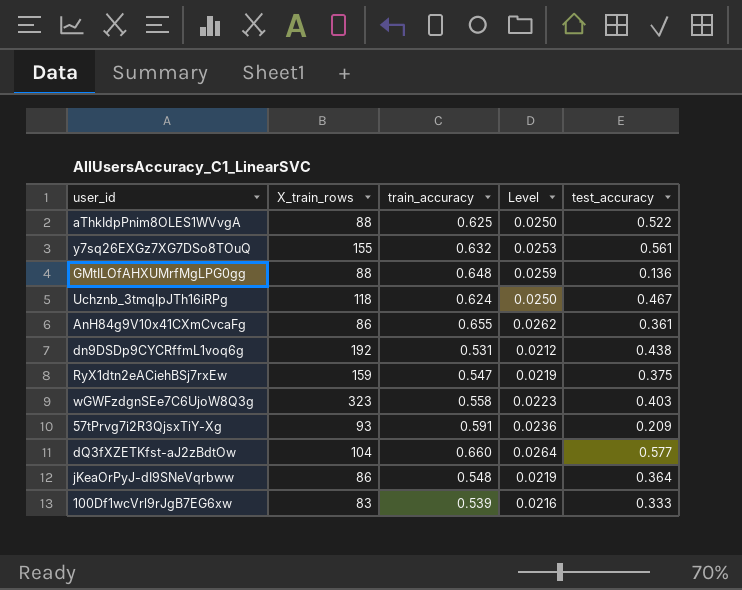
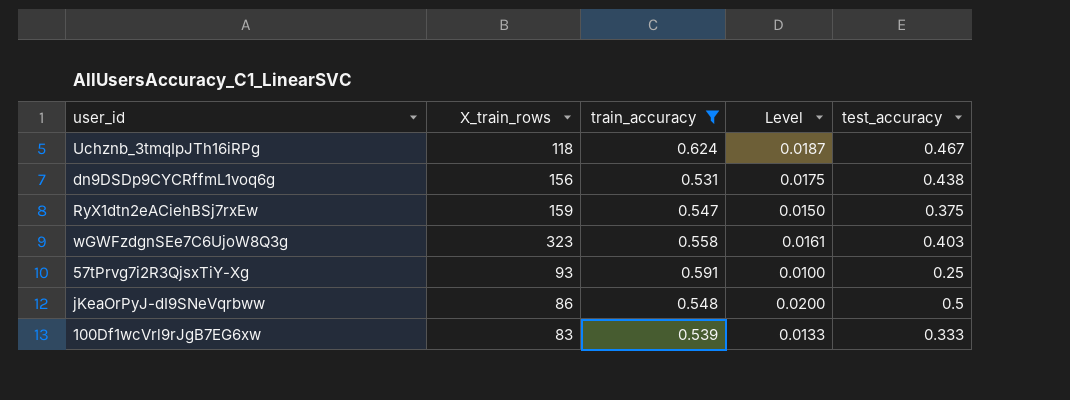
filter: none -> train_accuracy <= 0.624
column Level | formula: [train_accuracy] * 0.04 -> [test_accuracy] * 0.04
dn9DSDp9CYCRffmL1voq6g | X_train_rows: 192 -> 156
57tPrvg7i2R3QjsxTiY-Xg | test_accuracy: 0.209 -> 0.25
jKeaOrPyJ-dI9SNeVqrbww | test_accuracy: 0.364 -> 0.5

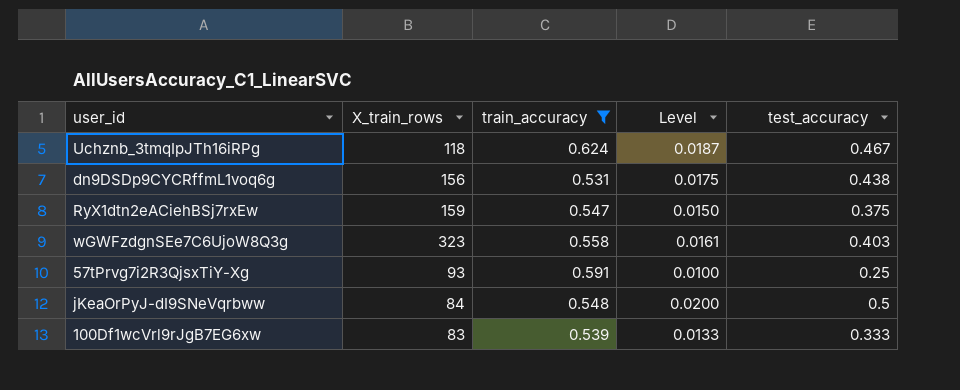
jKeaOrPyJ-dI9SNeVqrbww | X_train_rows: 86 -> 84

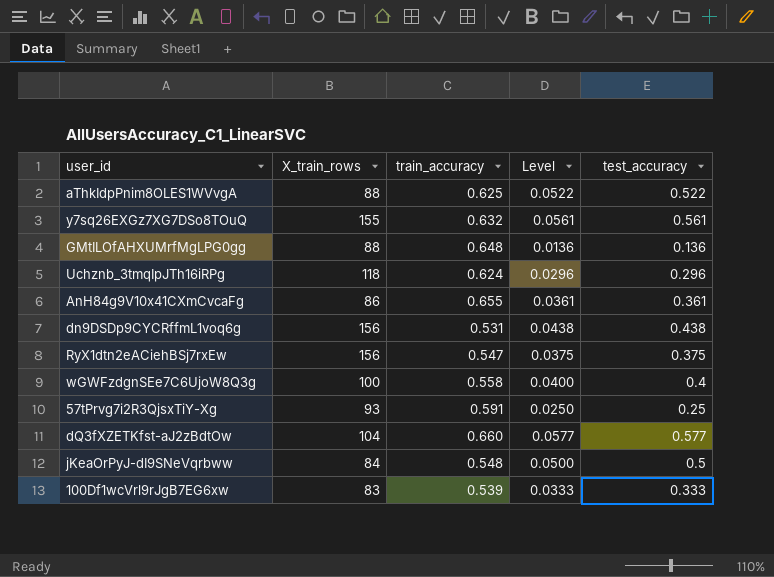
filter: train_accuracy <= 0.624 -> none
column Level | formula: [test_accuracy] * 0.04 -> [test_accuracy] * 0.1
Uchznb_3tmqIpJTh16iRPg | test_accuracy: 0.467 -> 0.296
RyX1dtn2eACiehBSj7rxEw | X_train_rows: 159 -> 156
wGWFzdgnSEe7C6UjoW8Q3g | X_train_rows: 323 -> 100
wGWFzdgnSEe7C6UjoW8Q3g | test_accuracy: 0.403 -> 0.4

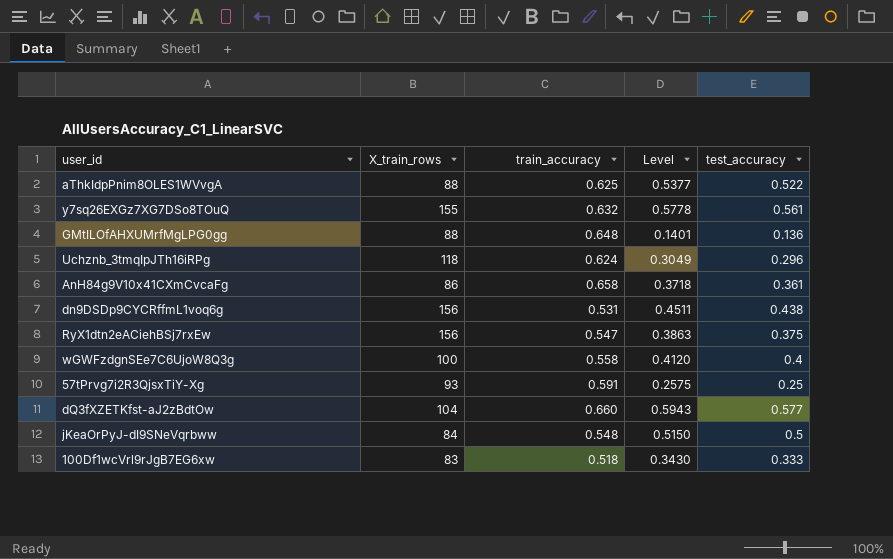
column Level | formula: [test_accuracy] * 0.1 -> [test_accuracy] * 1.03
AnH84g9V10x41CXmCvcaFg | train_accuracy: 0.655 -> 0.658
100Df1wcVrl9rJgB7EG6xw | train_accuracy: 0.539 -> 0.518

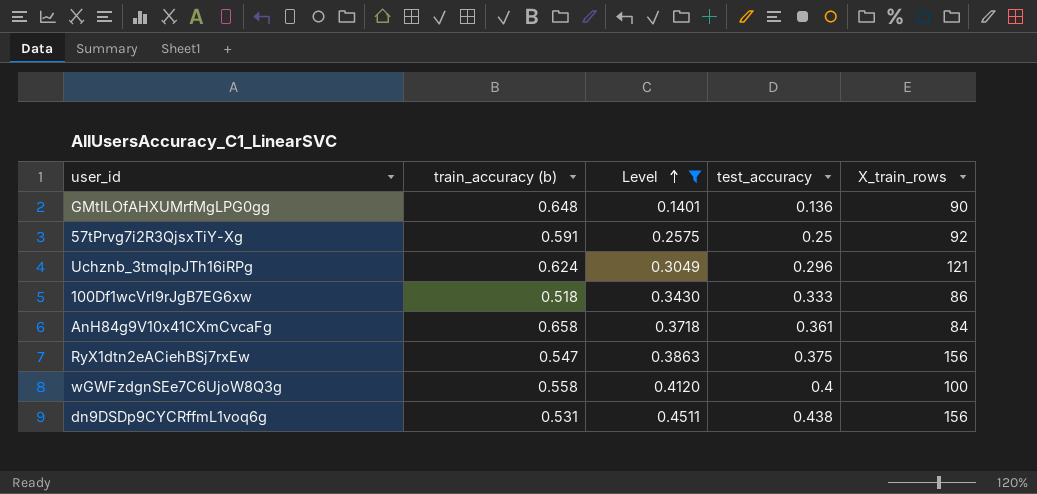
filter: none -> Level <= 0.4511
row order: none -> Level ascending
column name: train_accuracy -> train_accuracy (b)
column X_train_rows | position: 2 -> 5
GMtILOfAHXUMrfMgLPG0gg | X_train_rows: 88 -> 90
57tPrvg7i2R3QjsxTiY-Xg | X_train_rows: 93 -> 92
Uchznb_3tmqIpJTh16iRPg | X_train_rows: 118 -> 121
100Df1wcVrl9rJgB7EG6xw | X_train_rows: 83 -> 86
AnH84g9V10x41CXmCvcaFg | X_train_rows: 86 -> 84

